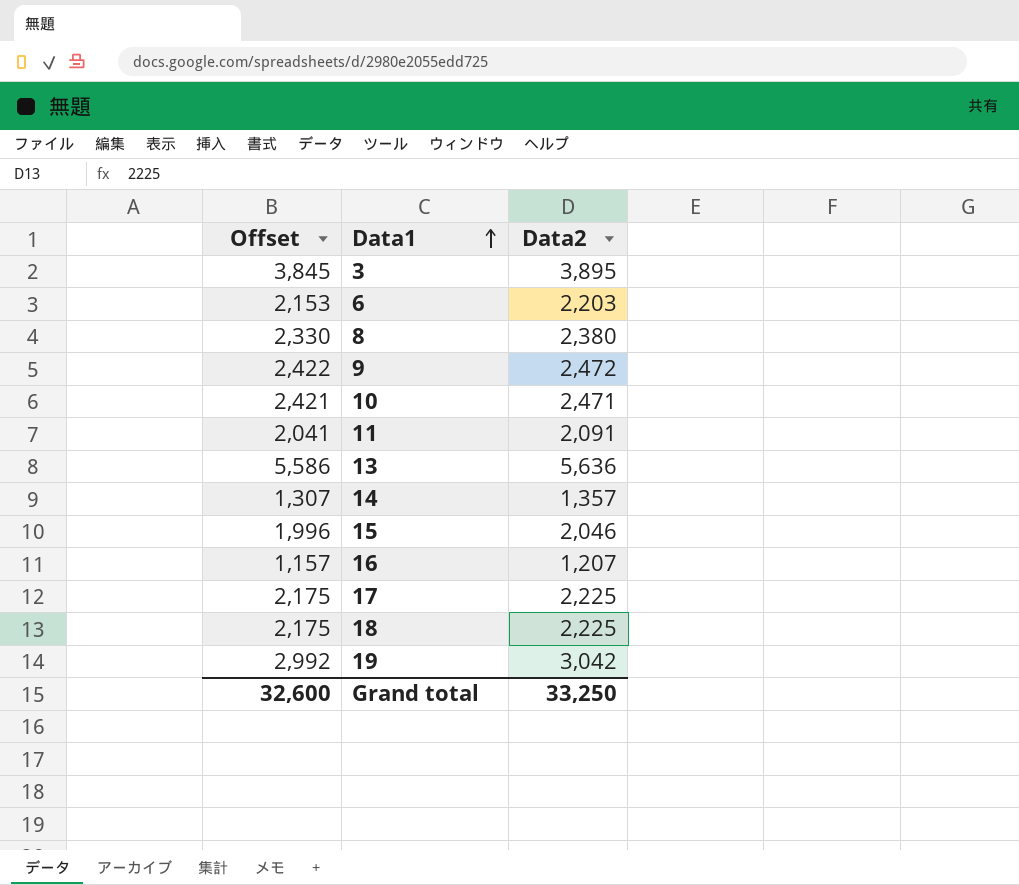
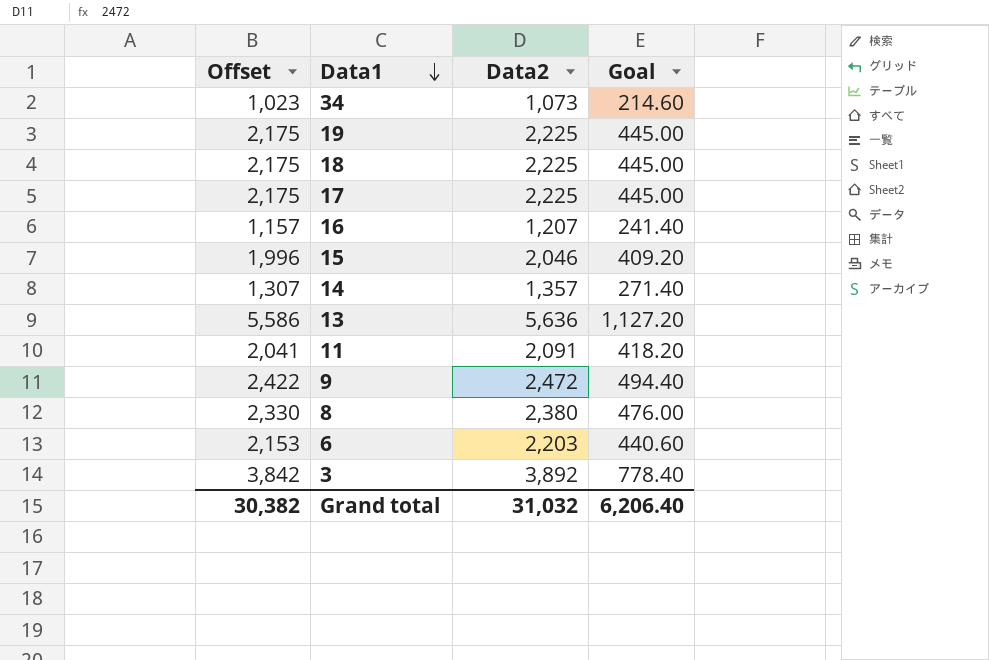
row order: Data1 ascending -> Data1 descending
column Goal | formula: none -> [Data2] * 0.2
row 10: 2,421 | 2,471 -> none
row 34: none -> 1,023 | 1,073 | 214.60
19 | Offset: 2,992 -> 2,175
19 | Data2: 3,042 -> 2,225
3 | Offset: 3,845 -> 3,842
3 | Data2: 3,895 -> 3,892
Grand total | Offset: 32,600 -> 30,382
Grand total | Data2: 33,250 -> 31,032

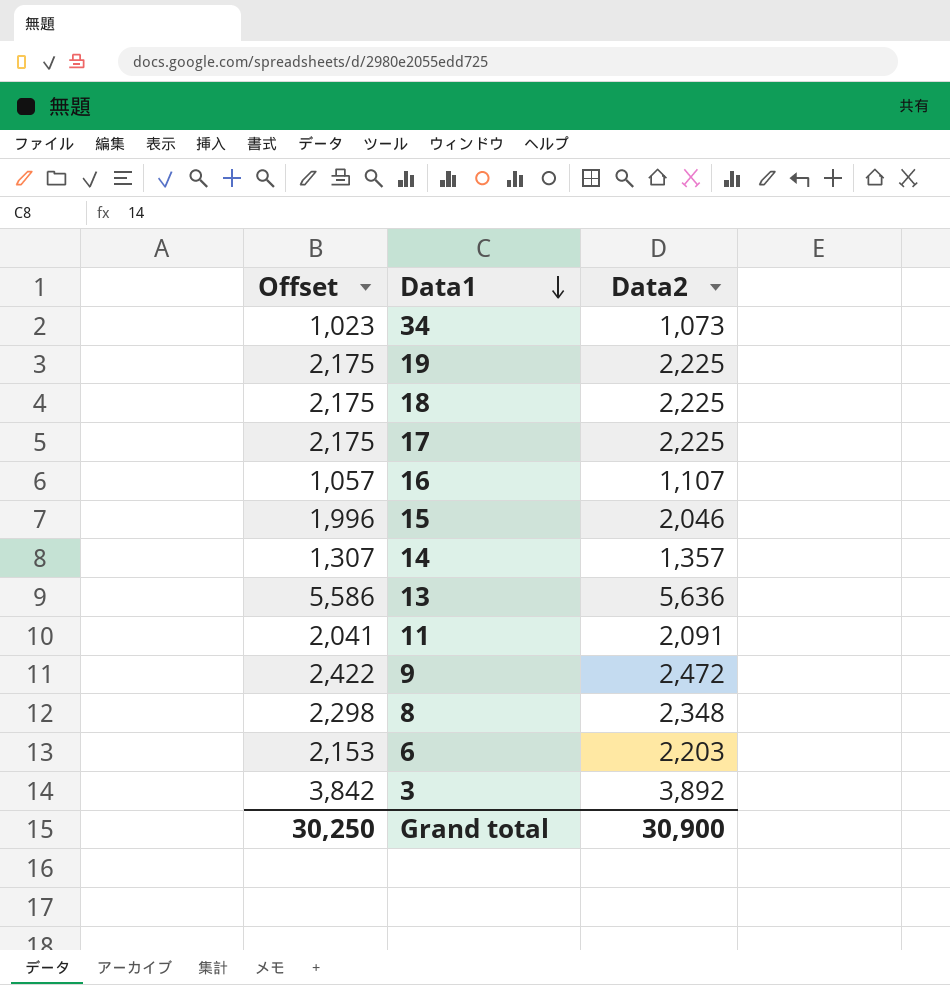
column Goal | formula: [Data2] * 0.2 -> none
16 | Offset: 1,157 -> 1,057
16 | Data2: 1,207 -> 1,107
8 | Offset: 2,330 -> 2,298
8 | Data2: 2,380 -> 2,348
Grand total | Offset: 30,382 -> 30,250
Grand total | Data2: 31,032 -> 30,900

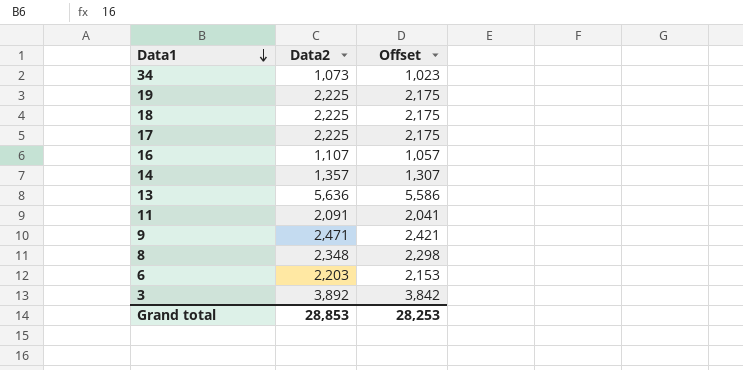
column Offset | position: 1 -> 3
row 15: 1,996 | 2,046 -> none
9 | Data2: 2,472 -> 2,471
9 | Offset: 2,422 -> 2,421
Grand total | Data2: 30,900 -> 28,853
Grand total | Offset: 30,250 -> 28,253

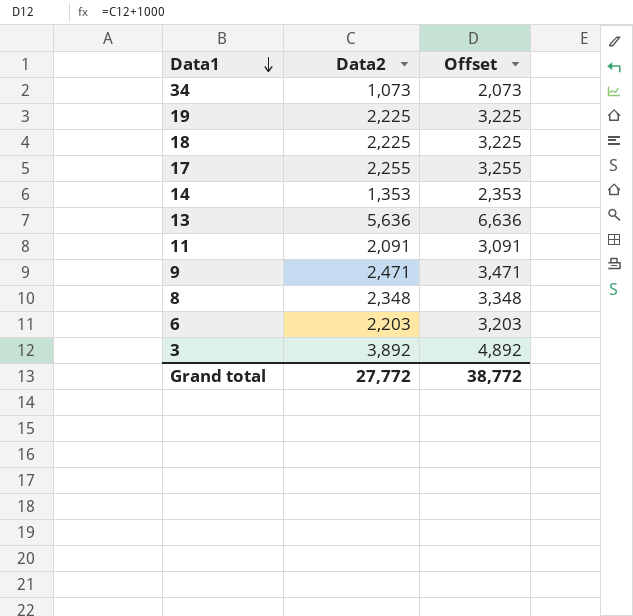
column Offset | formula: [Data2] - 50 -> [Data2] + 1000
row 16: 1,107 | 1,057 -> none
17 | Data2: 2,225 -> 2,255
14 | Data2: 1,357 -> 1,353
Grand total | Data2: 28,853 -> 27,772
Grand total | Offset: 28,253 -> 38,772

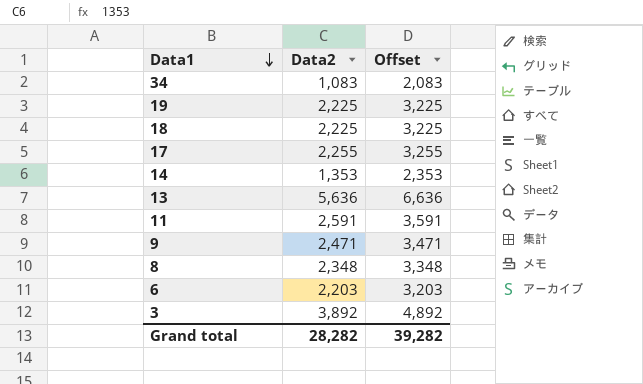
34 | Data2: 1,073 -> 1,083
34 | Offset: 2,073 -> 2,083
11 | Data2: 2,091 -> 2,591
11 | Offset: 3,091 -> 3,591
Grand total | Data2: 27,772 -> 28,282
Grand total | Offset: 38,772 -> 39,282

